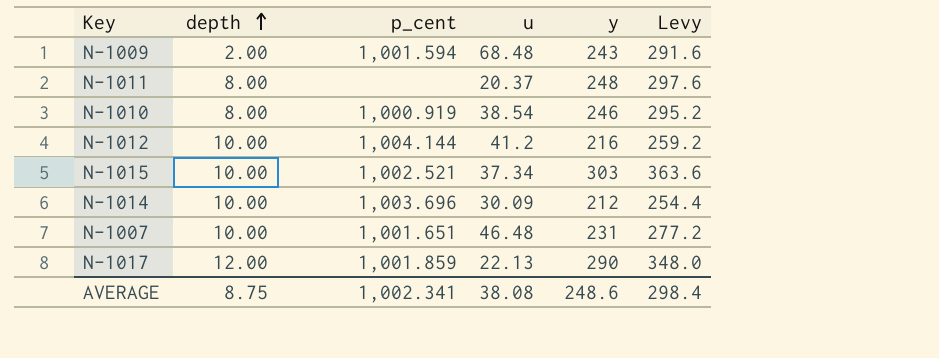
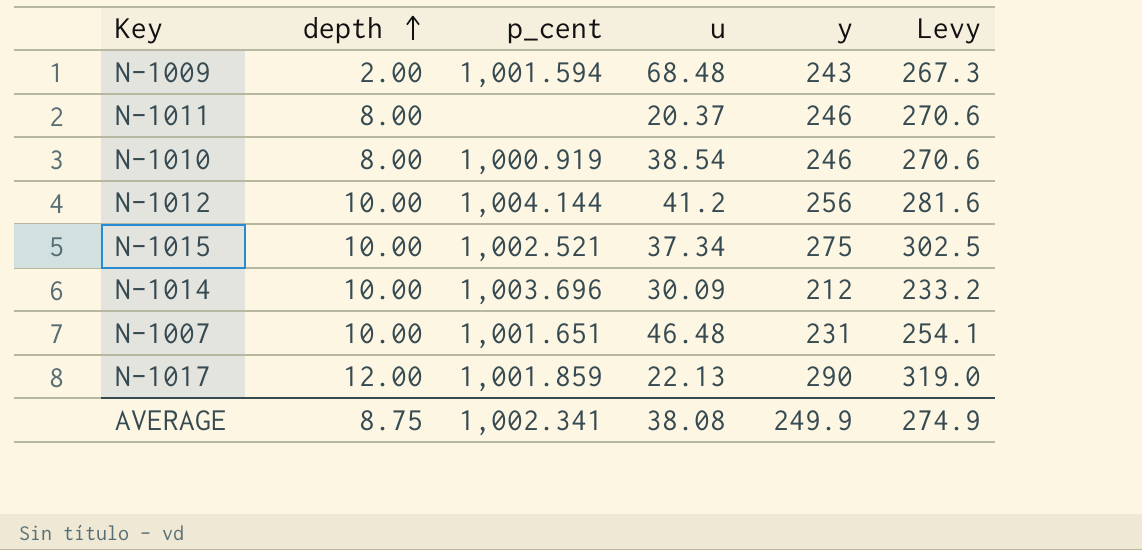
column Levy | formula: [y] * 1.2 -> [y] * 1.1
N-1011 | y: 248 -> 246
N-1012 | y: 216 -> 256
N-1015 | y: 303 -> 275
AVERAGE | y: 248.6 -> 249.9
AVERAGE | Levy: 298.4 -> 274.9

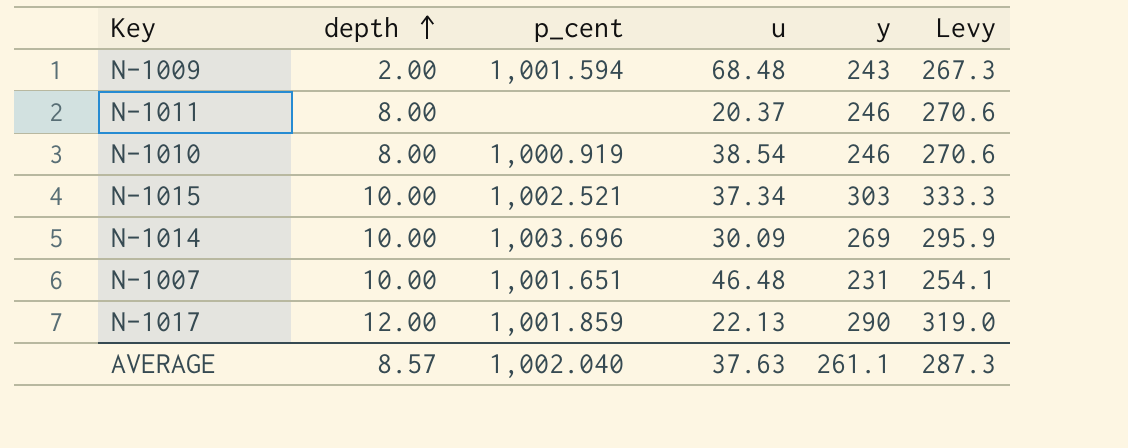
row N-1012: 10.00 | 1,004.144 | 41.2 | 256 | 281.6 -> none
N-1015 | y: 275 -> 303
N-1015 | Levy: 302.5 -> 333.3
N-1014 | y: 212 -> 269
N-1014 | Levy: 233.2 -> 295.9
AVERAGE | depth: 8.75 -> 8.57
AVERAGE | p_cent: 1,002.341 -> 1,002.040
AVERAGE | u: 38.08 -> 37.63
AVERAGE | y: 249.9 -> 261.1
AVERAGE | Levy: 274.9 -> 287.3

